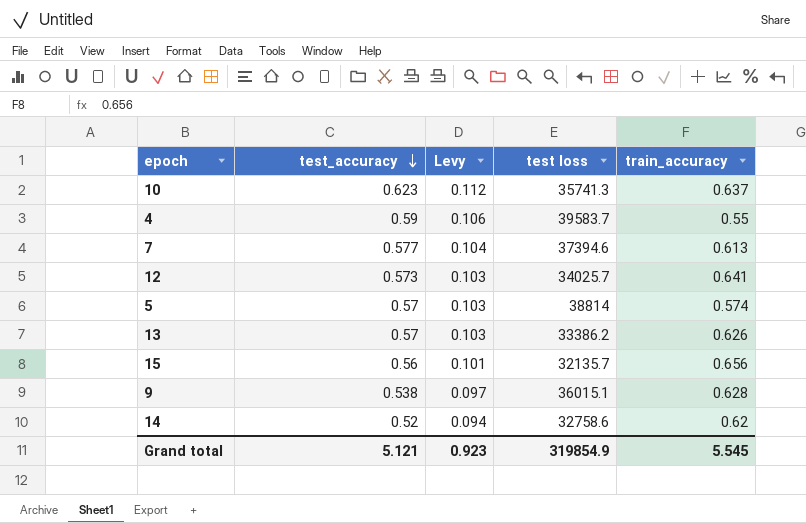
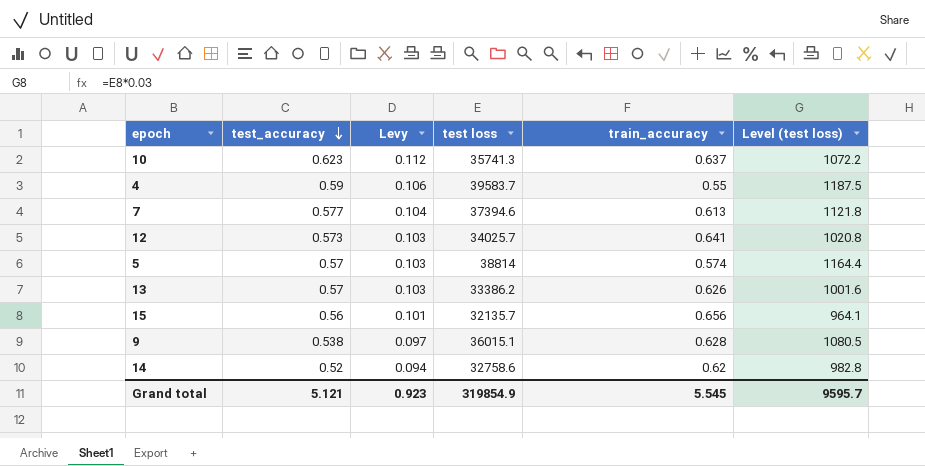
column Level (test loss) | formula: none -> [test loss] * 0.03

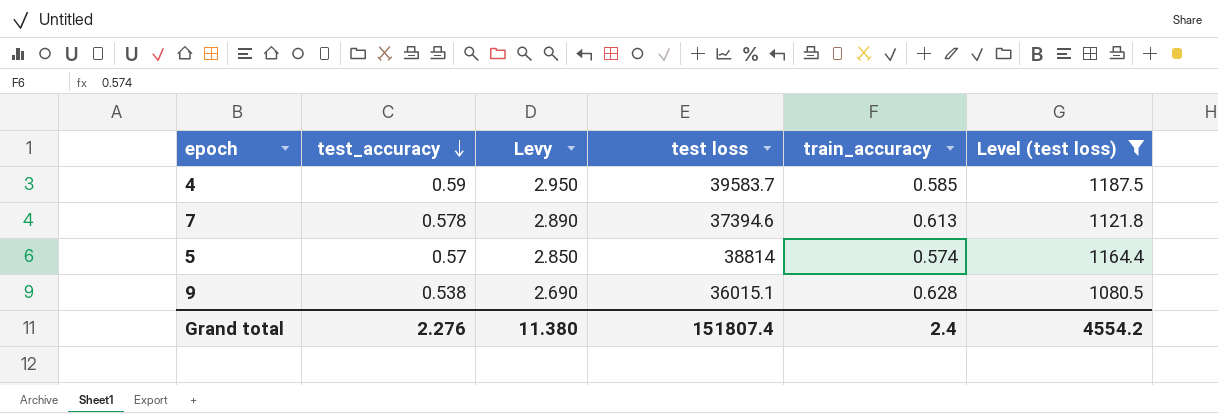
filter: none -> Level (test loss) >= 1080.5
column Levy | formula: [test_accuracy] * 0.18 -> [test_accuracy] * 5
4 | train_accuracy: 0.55 -> 0.585
7 | test_accuracy: 0.577 -> 0.578
Grand total | test_accuracy: 5.121 -> 2.276
Grand total | Levy: 0.923 -> 11.380
Grand total | test loss: 319854.9 -> 151807.4
Grand total | train_accuracy: 5.545 -> 2.4
Grand total | Level (test loss): 9595.7 -> 4554.2

